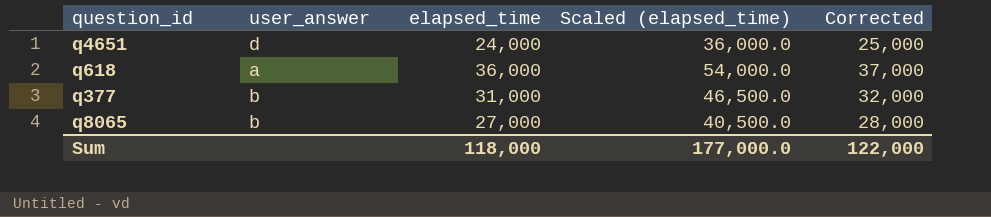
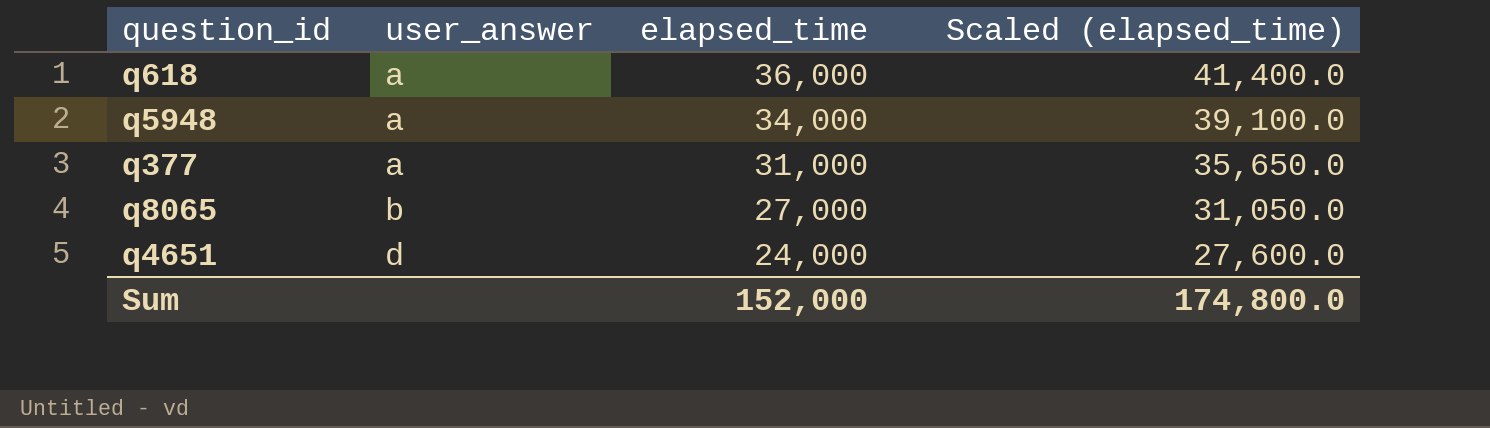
row order: none -> user_answer ascending
column Corrected | formula: [elapsed_time] + 1000 -> none
column Scaled (elapsed_time) | formula: [elapsed_time] * 1.5 -> [elapsed_time] * 1.15
row q5948: none -> a | 34,000 | 39,100.0
q377 | user_answer: b -> a
Sum | elapsed_time: 118,000 -> 152,000
Sum | Scaled (elapsed_time): 177,000.0 -> 174,800.0

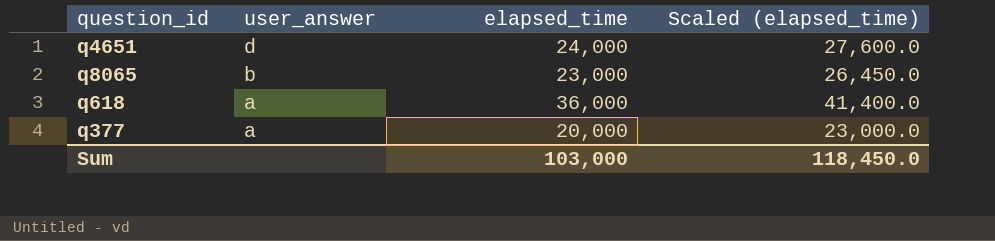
row order: user_answer ascending -> user_answer descending
row q5948: a | 34,000 | 39,100.0 -> none
q8065 | elapsed_time: 27,000 -> 23,000
q8065 | Scaled (elapsed_time): 31,050.0 -> 26,450.0
q377 | elapsed_time: 31,000 -> 20,000
q377 | Scaled (elapsed_time): 35,650.0 -> 23,000.0
Sum | elapsed_time: 152,000 -> 103,000
Sum | Scaled (elapsed_time): 174,800.0 -> 118,450.0

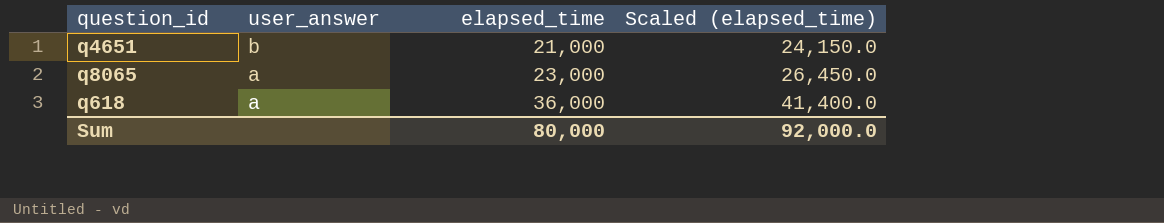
row q377: a | 20,000 | 23,000.0 -> none
q4651 | user_answer: d -> b
q4651 | elapsed_time: 24,000 -> 21,000
q4651 | Scaled (elapsed_time): 27,600.0 -> 24,150.0
q8065 | user_answer: b -> a
Sum | elapsed_time: 103,000 -> 80,000
Sum | Scaled (elapsed_time): 118,450.0 -> 92,000.0

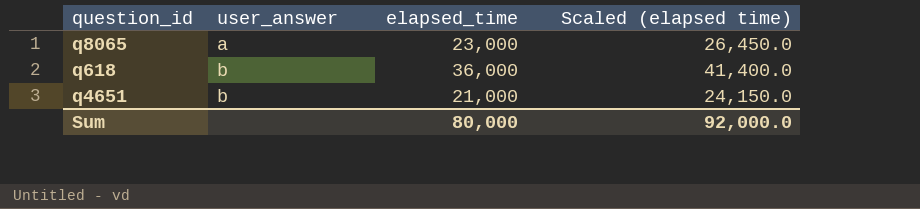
row order: user_answer descending -> user_answer ascending
column name: Scaled (elapsed_time) -> Scaled (elapsed time)
q618 | user_answer: a -> b

